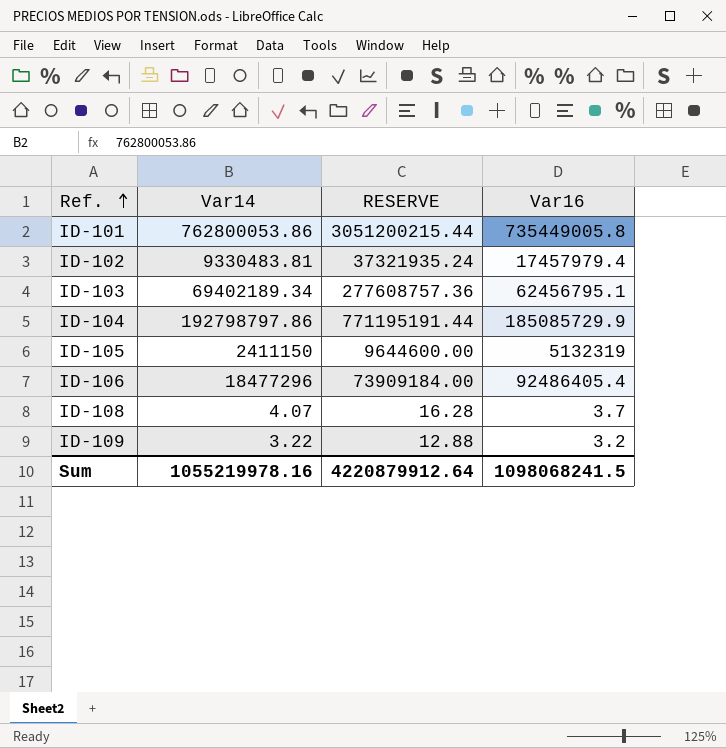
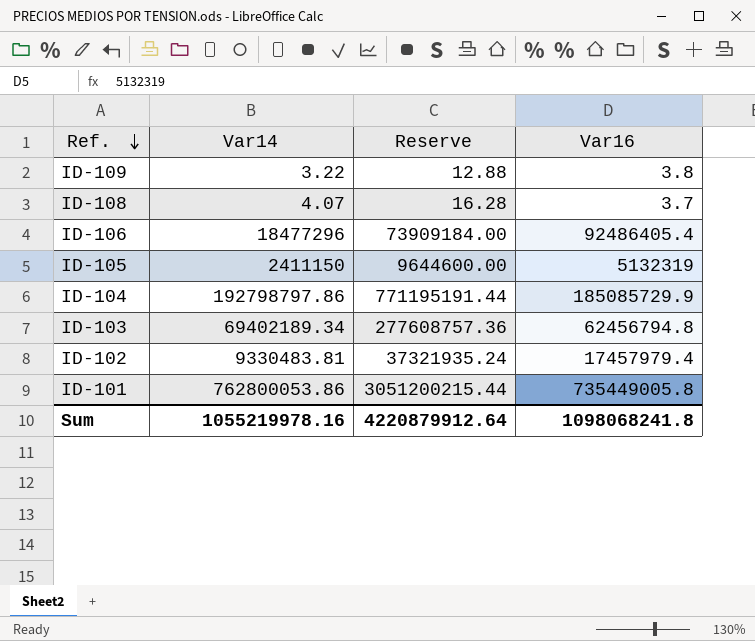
row order: Ref. ascending -> Ref. descending
column name: RESERVE -> Reserve
ID-109 | Var16: 3.2 -> 3.8
ID-103 | Var16: 62456795.1 -> 62456794.8
Sum | Var16: 1098068241.5 -> 1098068241.8

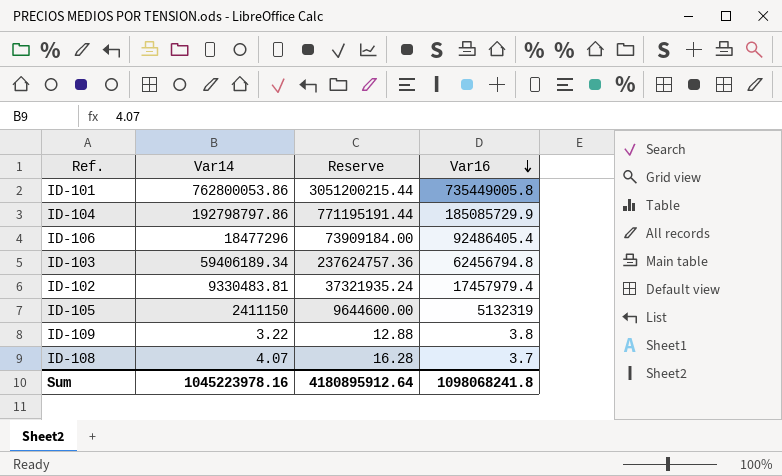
row order: Ref. descending -> Var16 descending
ID-103 | Var14: 69402189.34 -> 59406189.34
ID-103 | Reserve: 277608757.36 -> 237624757.36
Sum | Var14: 1055219978.16 -> 1045223978.16
Sum | Reserve: 4220879912.64 -> 4180895912.64

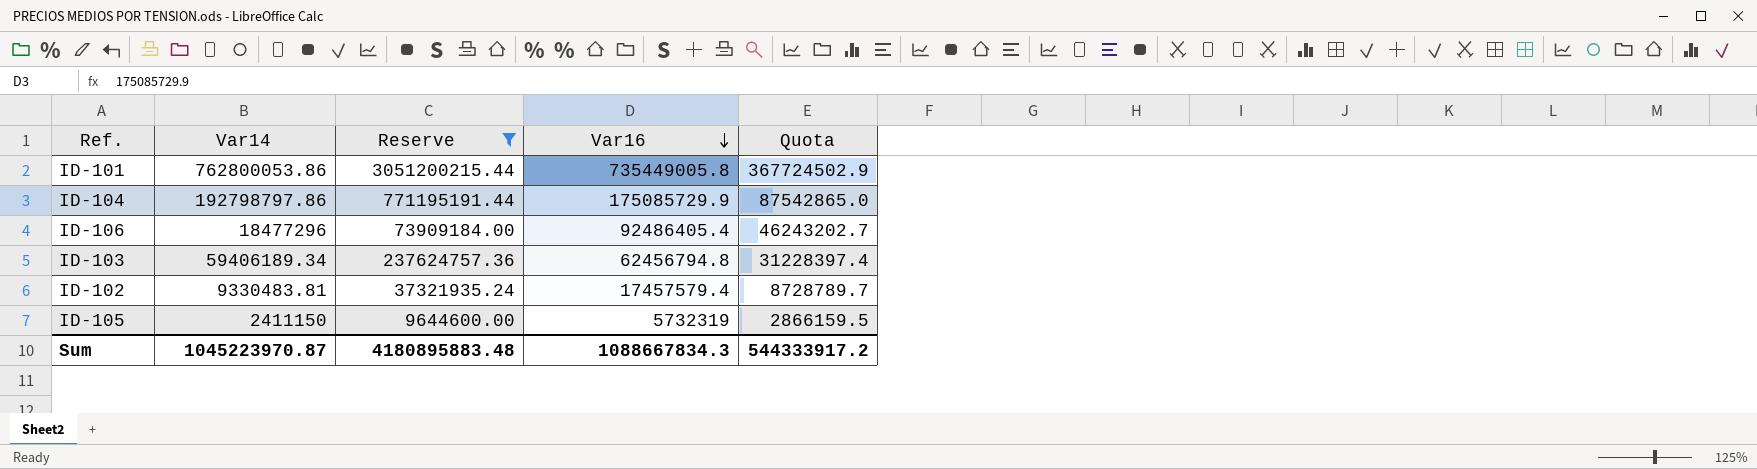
filter: none -> Reserve >= 9644600.00
column Quota | formula: none -> [Var16] * 0.5
ID-104 | Var16: 185085729.9 -> 175085729.9
ID-102 | Var16: 17457979.4 -> 17457579.4
ID-105 | Var16: 5132319 -> 5732319
Sum | Var14: 1045223978.16 -> 1045223970.87
Sum | Reserve: 4180895912.64 -> 4180895883.48
Sum | Var16: 1098068241.8 -> 1088667834.3

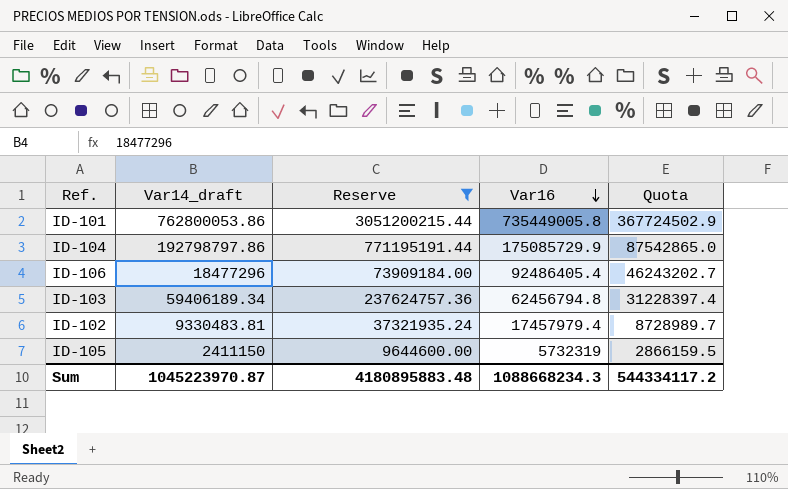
column name: Var14 -> Var14_draft
ID-102 | Var16: 17457579.4 -> 17457979.4
ID-102 | Quota: 8728789.7 -> 8728989.7
Sum | Var16: 1088667834.3 -> 1088668234.3
Sum | Quota: 544333917.2 -> 544334117.2

